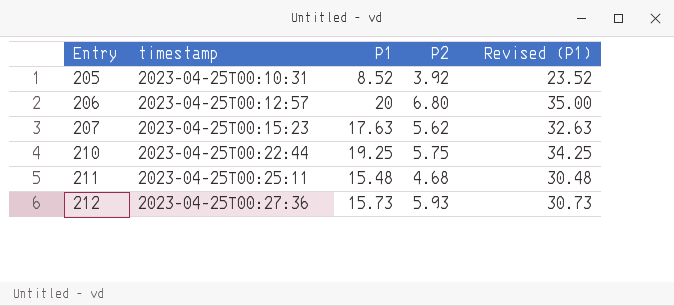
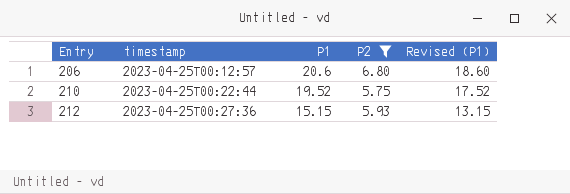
filter: none -> P2 >= 5.75
column Revised (P1) | formula: [P1] + 15 -> [P1] - 2
206 | P1: 20 -> 20.6
210 | P1: 19.25 -> 19.52
212 | P1: 15.73 -> 15.15

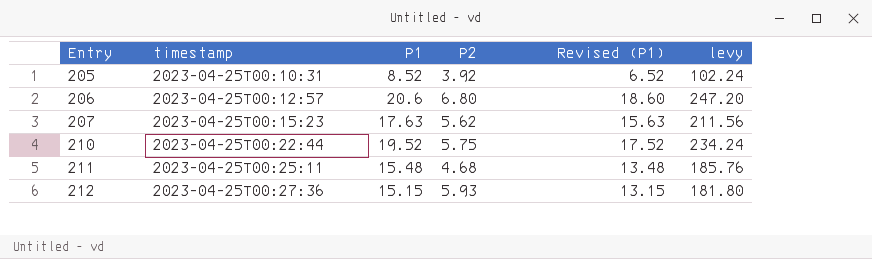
filter: P2 >= 5.75 -> none
column levy | formula: none -> [P1] * 12

